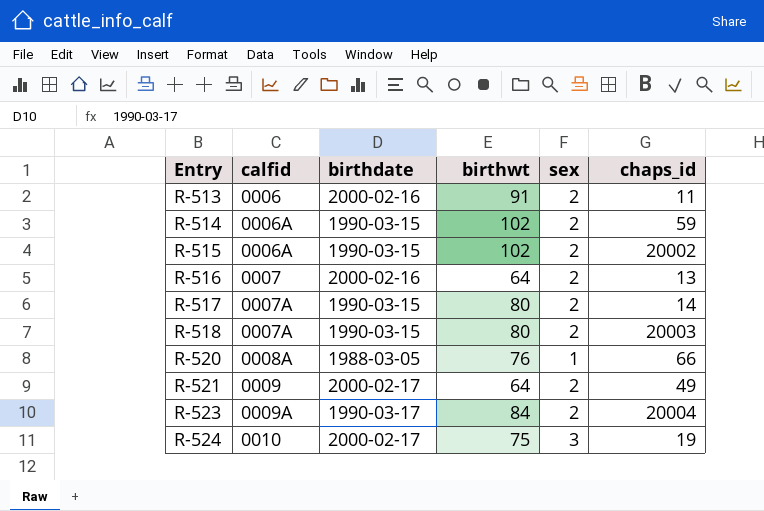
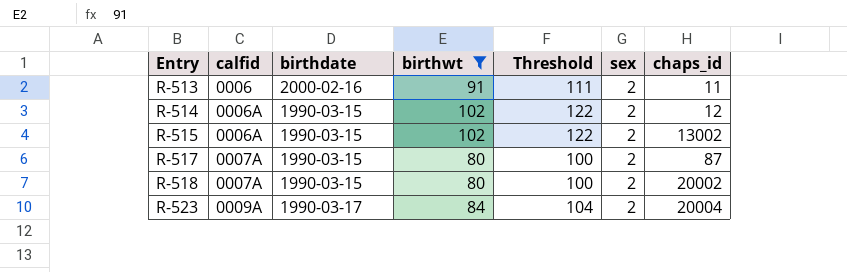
filter: none -> birthwt >= 80
column Threshold | formula: none -> [birthwt] + 20
R-514 | chaps_id: 59 -> 12
R-515 | chaps_id: 20002 -> 13002
R-517 | chaps_id: 14 -> 87
R-518 | chaps_id: 20003 -> 20002

